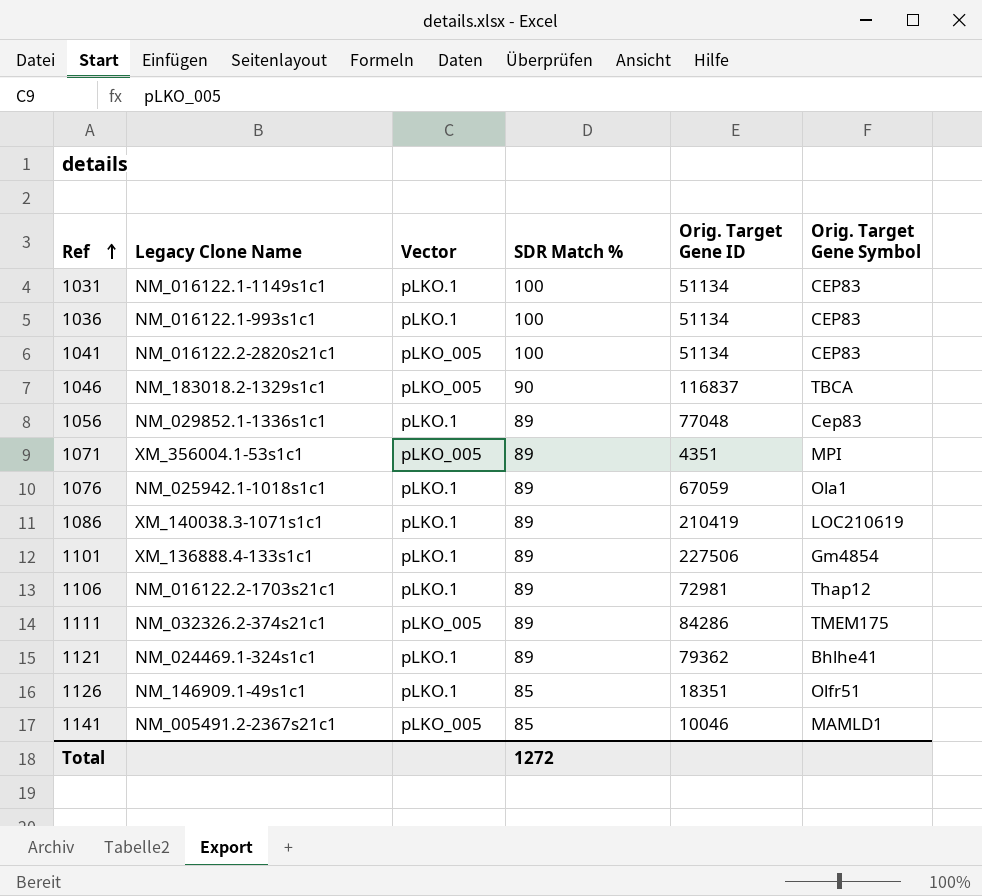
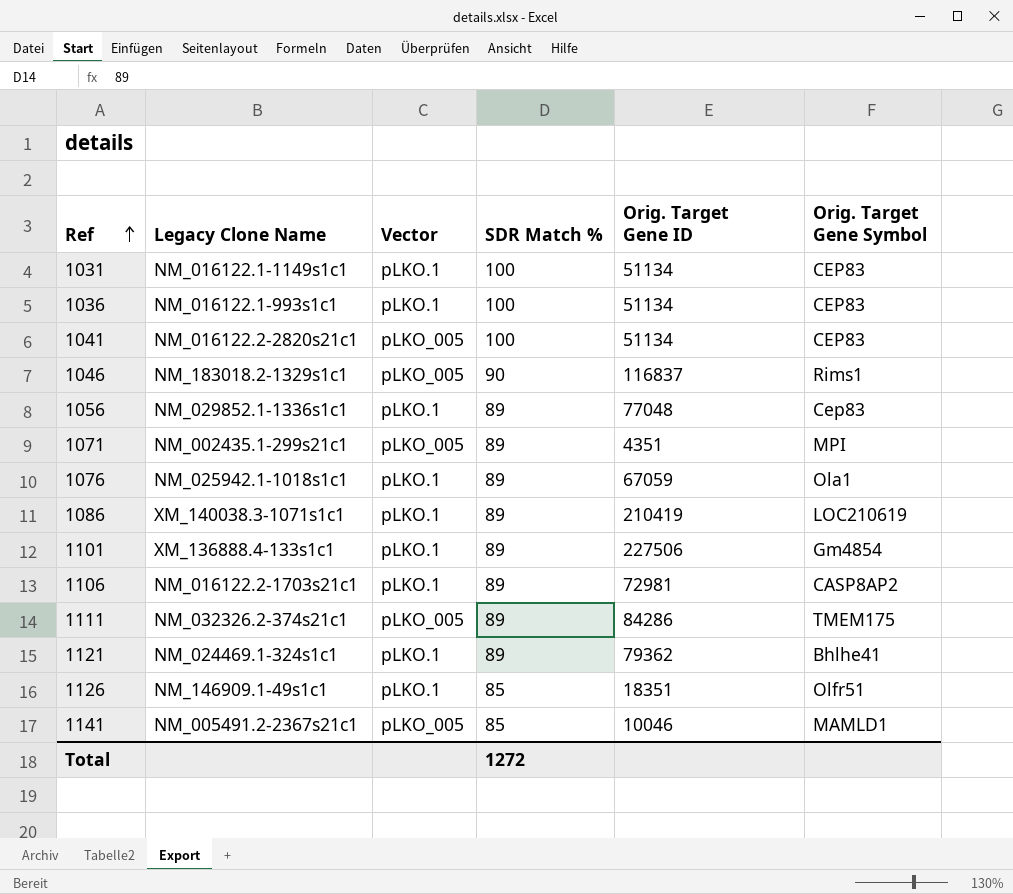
1046 | Orig. Target Gene Symbol: TBCA -> Rims1
1071 | Legacy Clone Name: XM_356004.1-53s1c1 -> NM_002435.1-299s21c1
1106 | Orig. Target Gene Symbol: Thap12 -> CASP8AP2

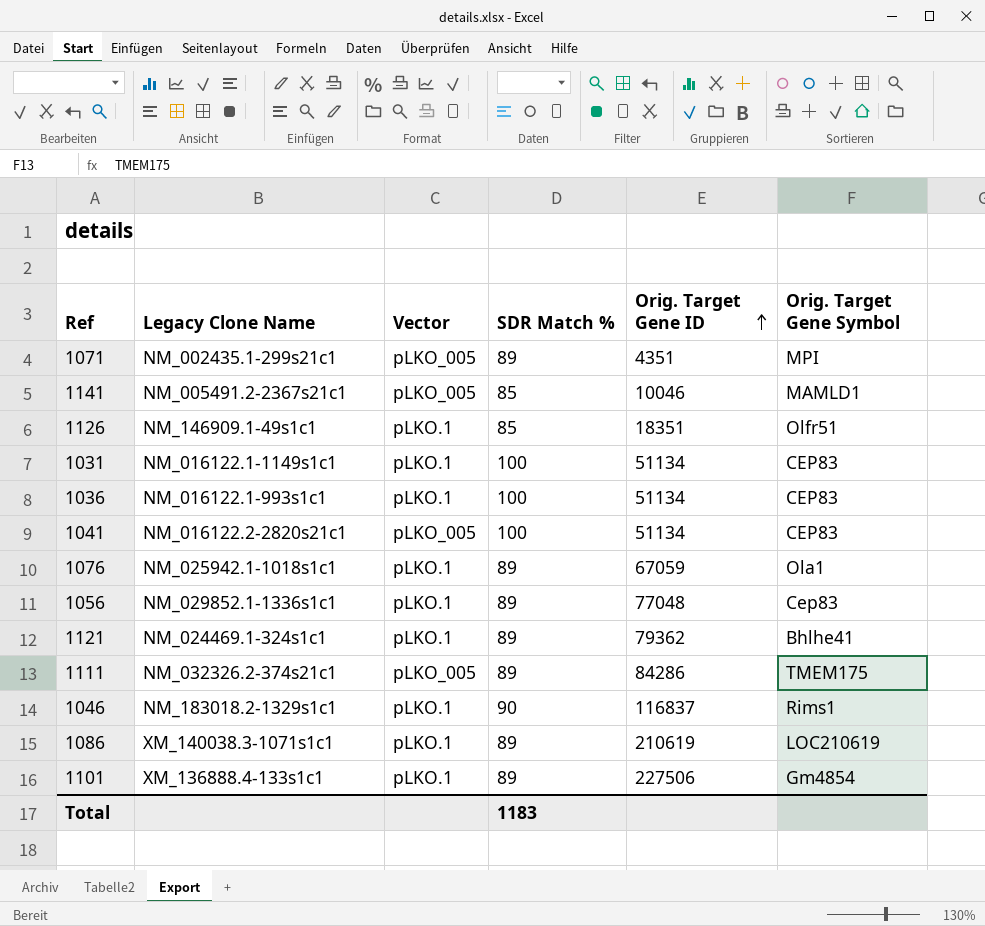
row order: Ref ascending -> Orig. Target Gene ID ascending
row 1106: NM_016122.2-1703s21c1 | pLKO.1 | 89 | 72981 | CASP8AP2 -> none
1046 | Vector: pLKO_005 -> pLKO.1
1086 | Orig. Target Gene ID: 210419 -> 210619
Total | SDR Match %: 1272 -> 1183

